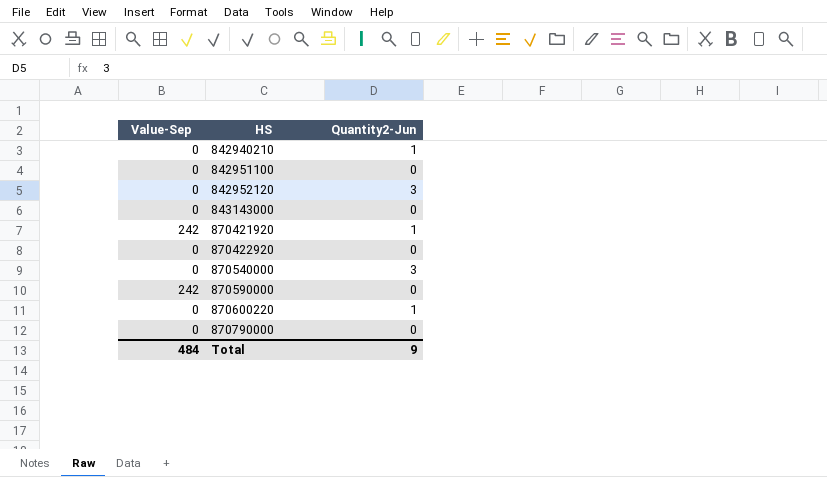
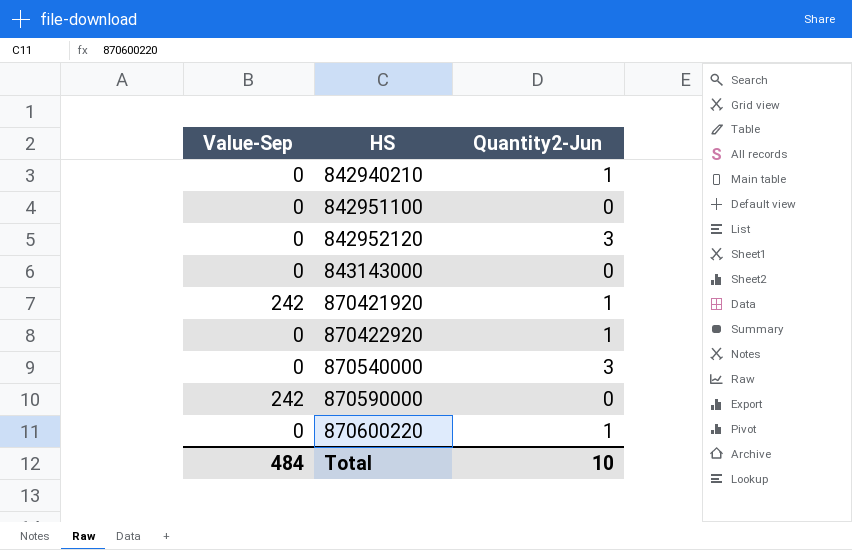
row 870790000: 0 | 0 -> none
870422920 | Quantity2-Jun: 0 -> 1
Total | Quantity2-Jun: 9 -> 10

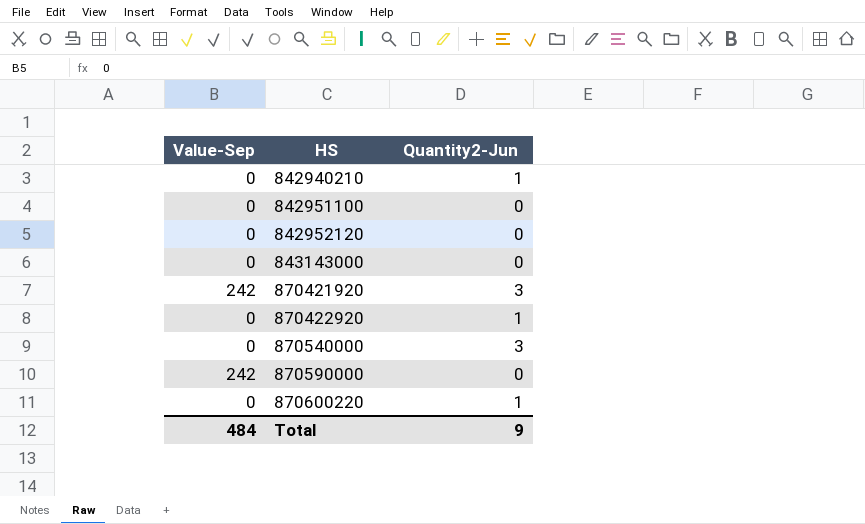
842952120 | Quantity2-Jun: 3 -> 0
870421920 | Quantity2-Jun: 1 -> 3
Total | Quantity2-Jun: 10 -> 9

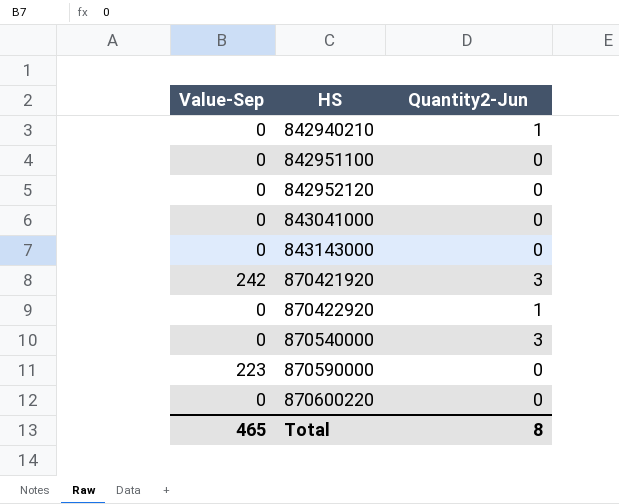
row 843041000: none -> 0 | 0
870590000 | Value-Sep: 242 -> 223
870600220 | Quantity2-Jun: 1 -> 0
Total | Value-Sep: 484 -> 465
Total | Quantity2-Jun: 9 -> 8

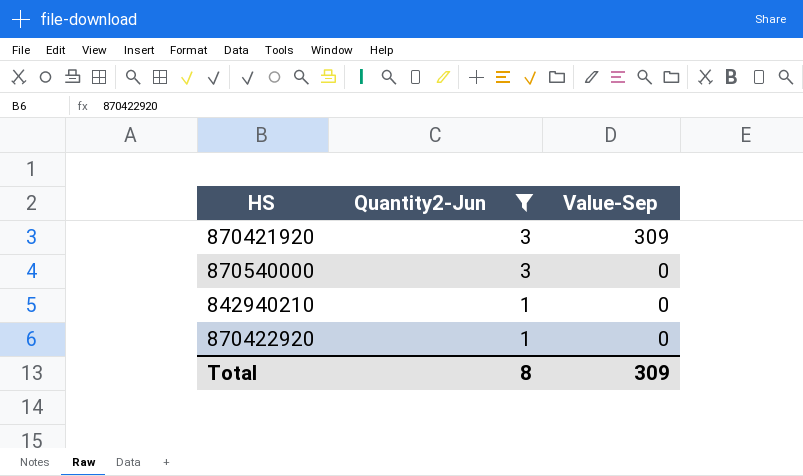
filter: none -> Quantity2-Jun != 0
row order: HS ascending -> Quantity2-Jun descending
column Value-Sep | position: 1 -> 3
870421920 | Value-Sep: 242 -> 309
Total | Value-Sep: 465 -> 309

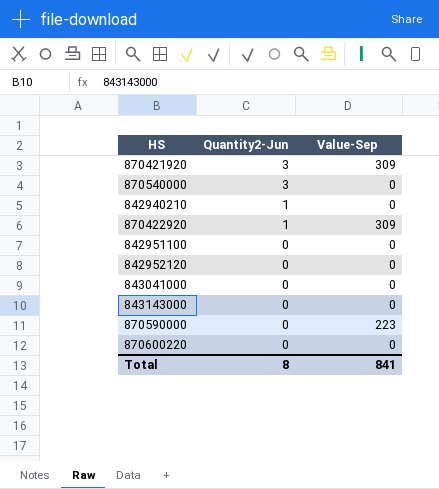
filter: Quantity2-Jun != 0 -> none
870422920 | Value-Sep: 0 -> 309
Total | Value-Sep: 309 -> 841

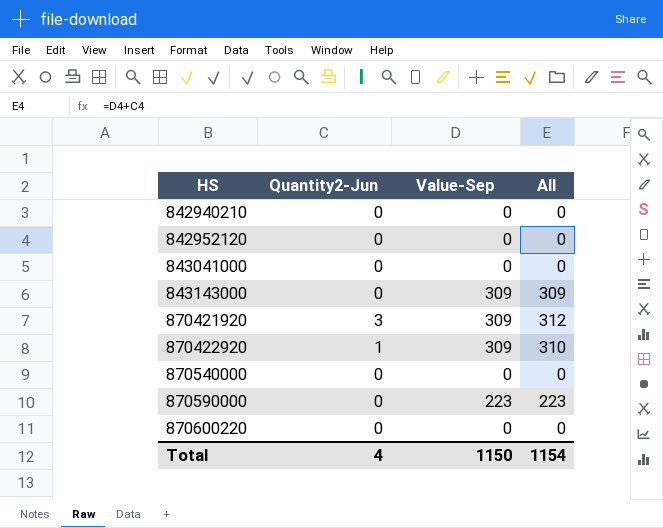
row order: Quantity2-Jun descending -> HS ascending
column All | formula: none -> [Quantity2-Jun] + [Value-Sep]
row 842951100: 0 | 0 -> none
842940210 | Quantity2-Jun: 1 -> 0
843143000 | Value-Sep: 0 -> 309
870540000 | Quantity2-Jun: 3 -> 0
Total | Quantity2-Jun: 8 -> 4
Total | Value-Sep: 841 -> 1150

